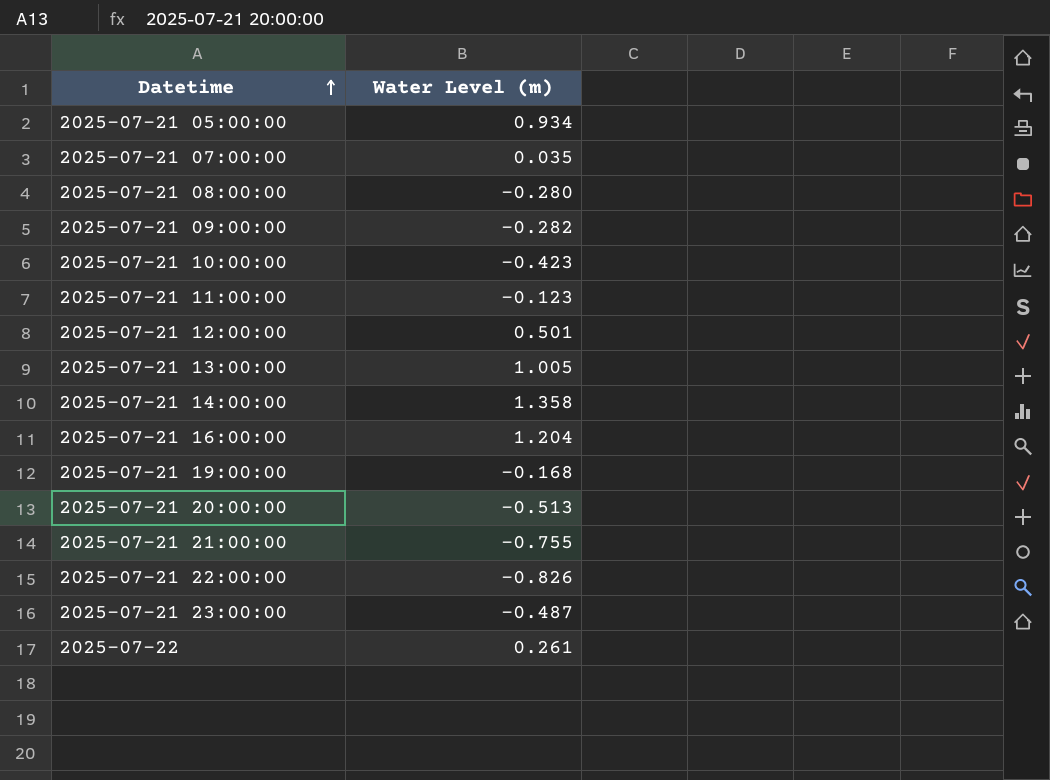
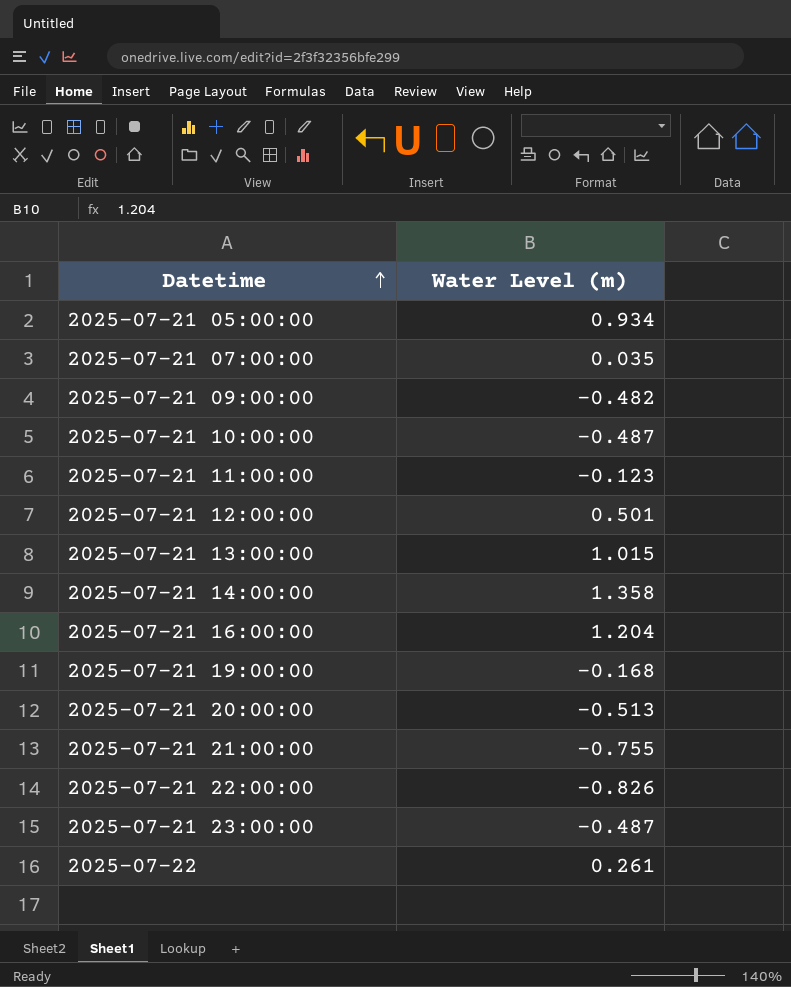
row 2025-07-21 08:00:00: -0.280 -> none
2025-07-21 09:00:00 | Water Level (m): -0.282 -> -0.482
2025-07-21 10:00:00 | Water Level (m): -0.423 -> -0.487
2025-07-21 13:00:00 | Water Level (m): 1.005 -> 1.015

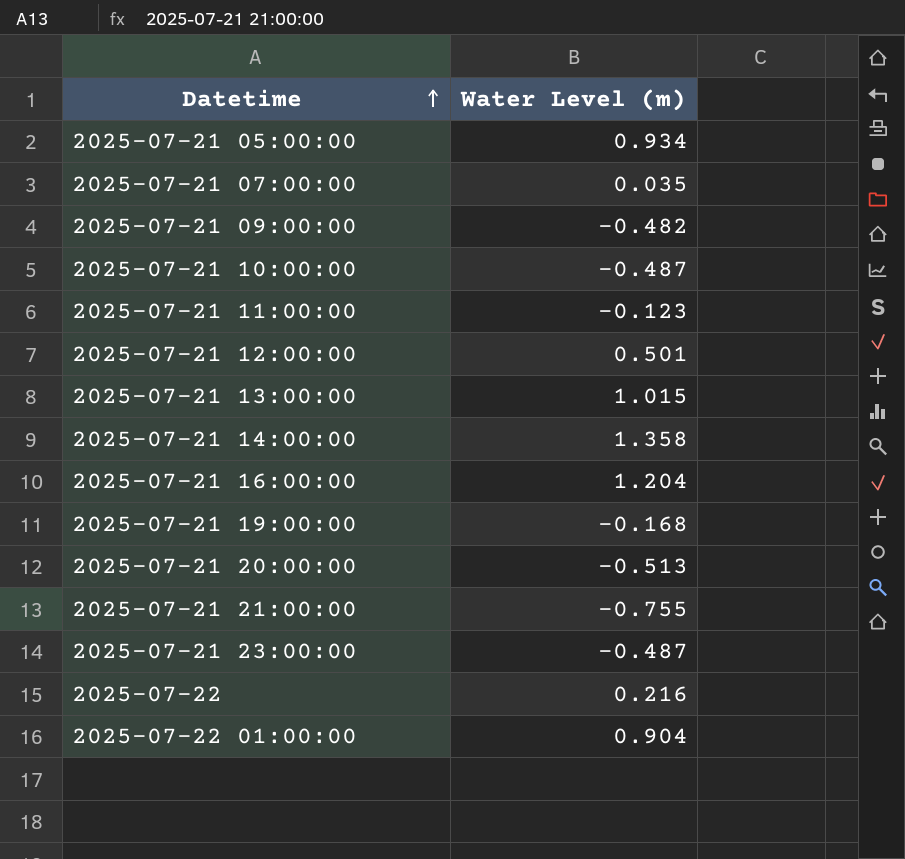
row 2025-07-21 22:00:00: -0.826 -> none
2025-07-22 | Water Level (m): 0.261 -> 0.216
row 2025-07-22 01:00:00: none -> 0.904

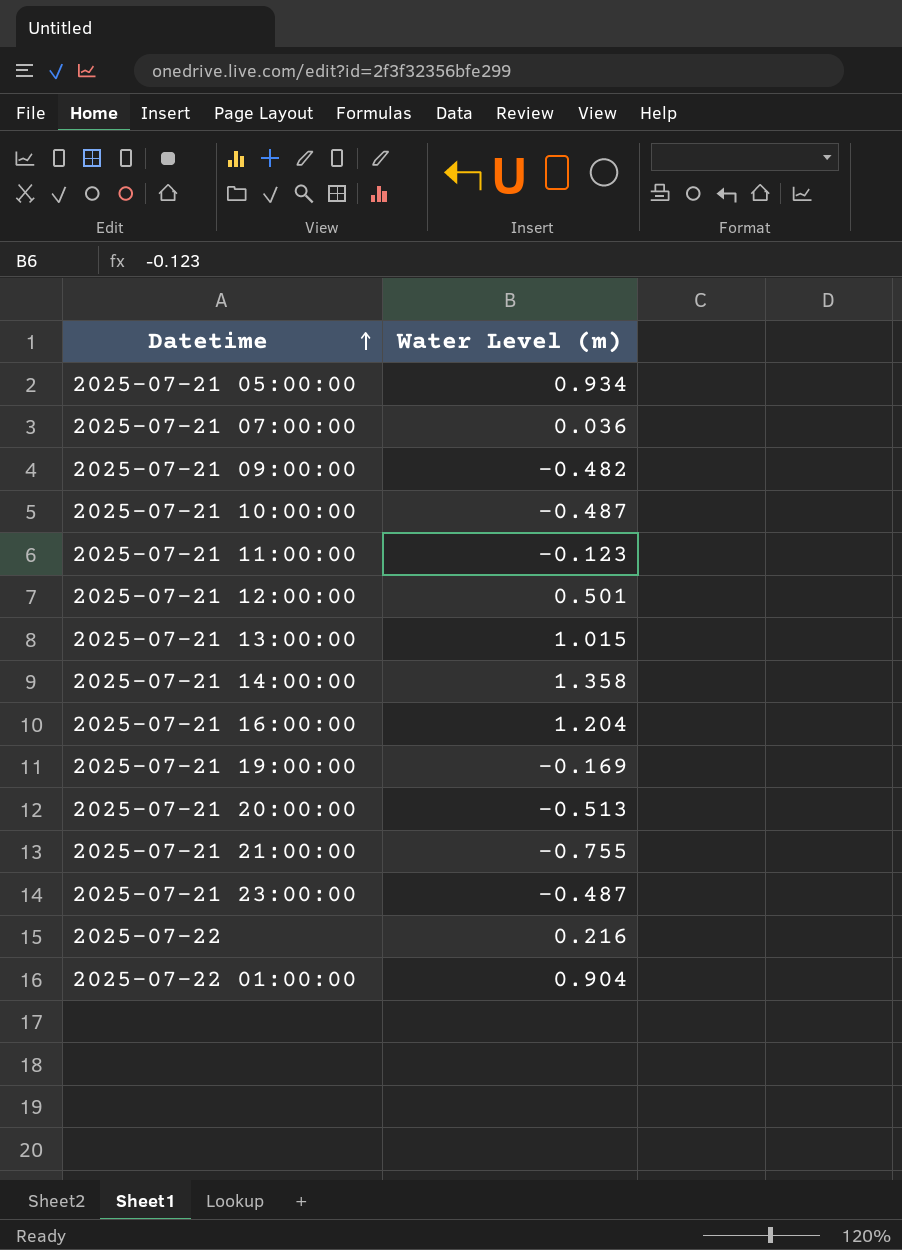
2025-07-21 07:00:00 | Water Level (m): 0.035 -> 0.036
2025-07-21 19:00:00 | Water Level (m): -0.168 -> -0.169

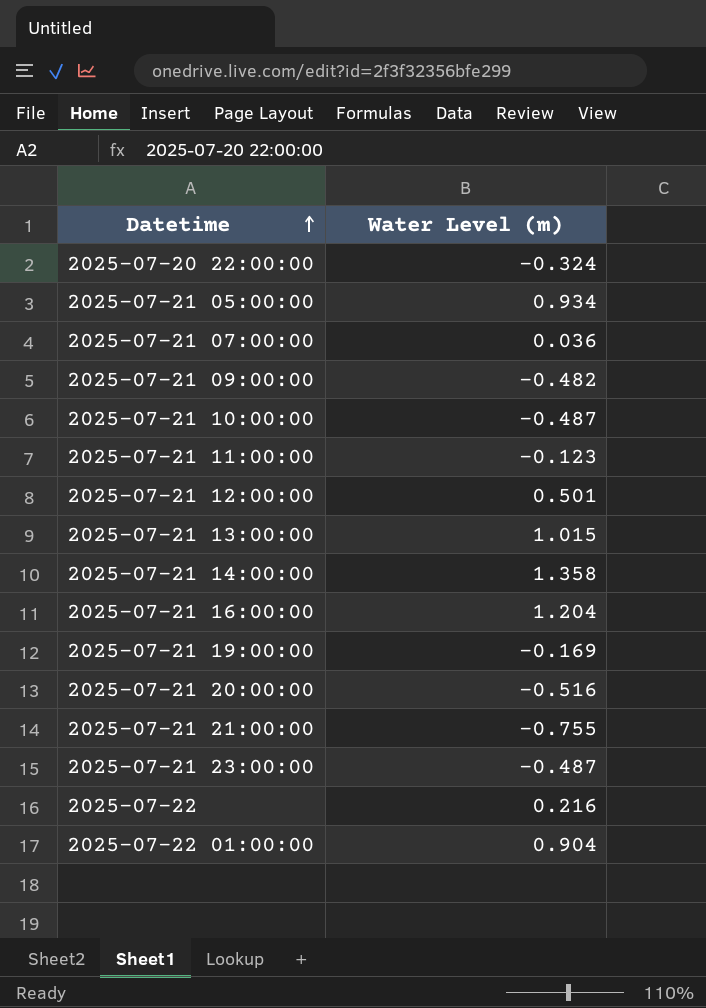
row 2025-07-20 22:00:00: none -> -0.324
2025-07-21 20:00:00 | Water Level (m): -0.513 -> -0.516

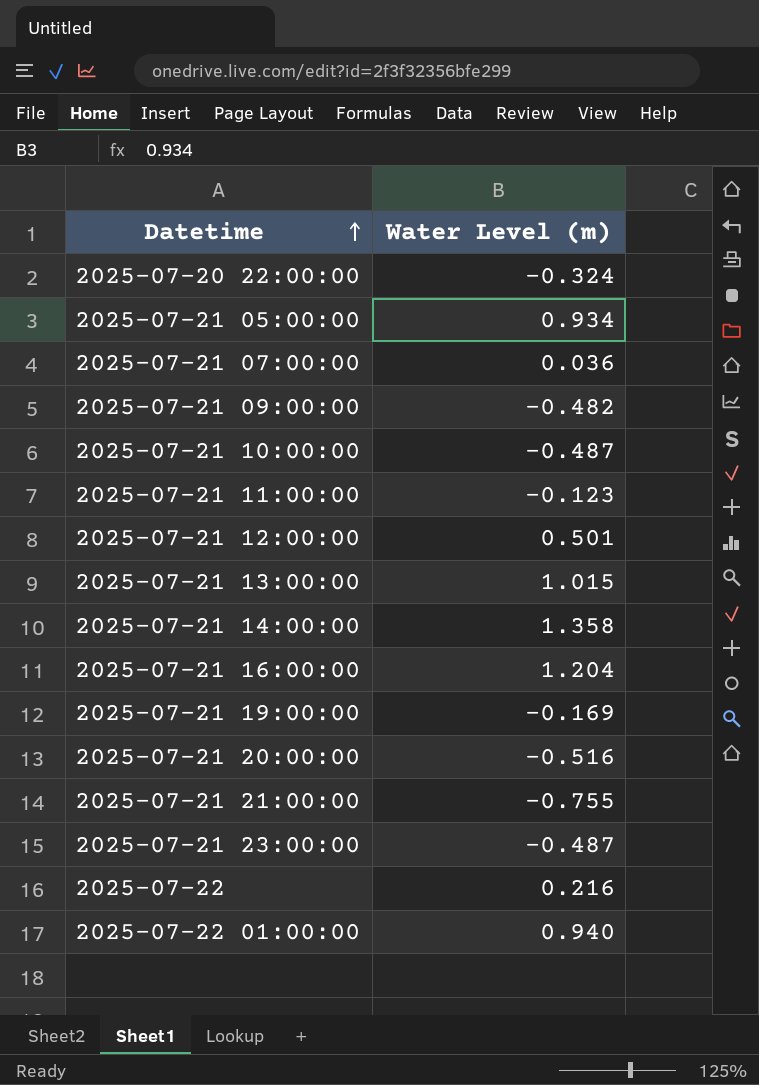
2025-07-22 01:00:00 | Water Level (m): 0.904 -> 0.940

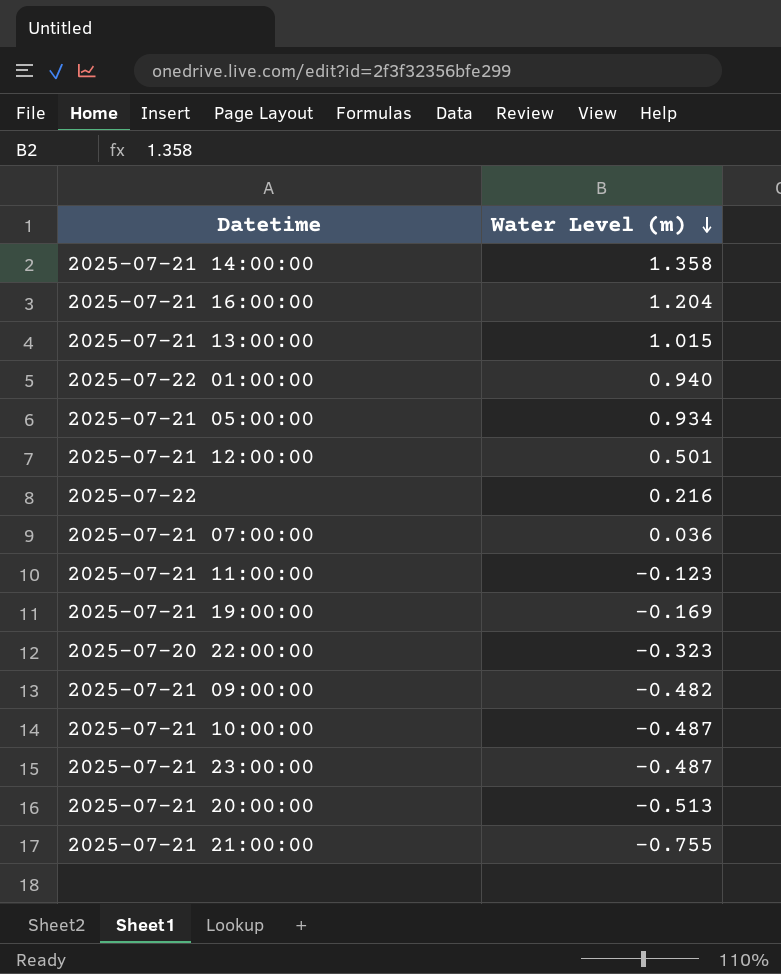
row order: Datetime ascending -> Water Level (m) descending
2025-07-20 22:00:00 | Water Level (m): -0.324 -> -0.323
2025-07-21 20:00:00 | Water Level (m): -0.516 -> -0.513

